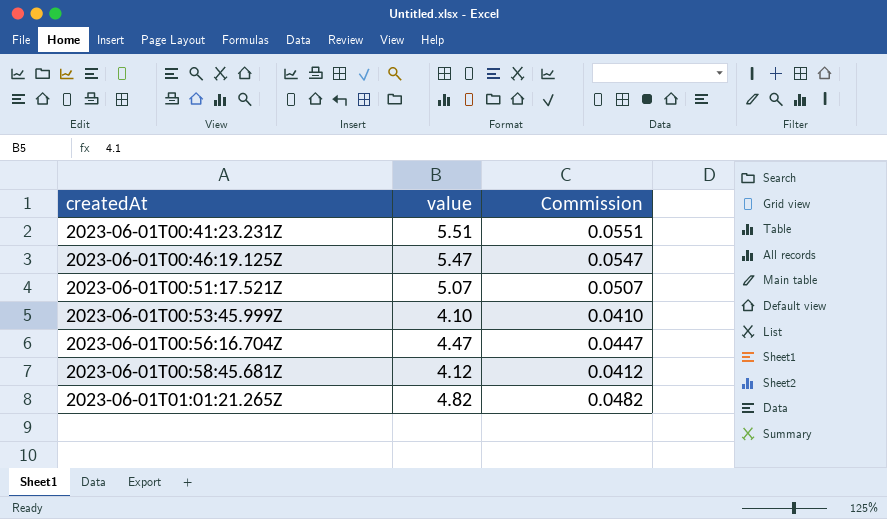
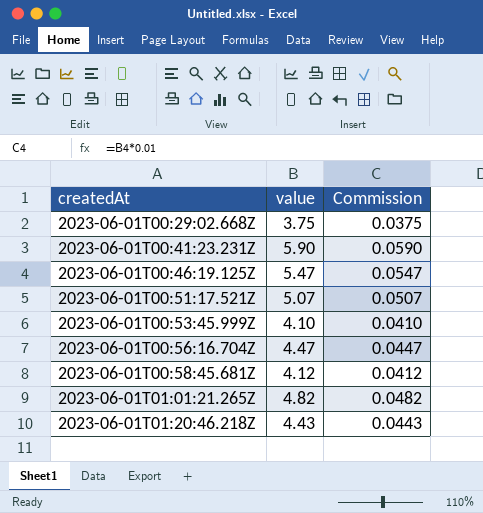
row 2023-06-01T00:29:02.668Z: none -> 3.75 | 0.0375
2023-06-01T00:41:23.231Z | value: 5.51 -> 5.90
2023-06-01T00:41:23.231Z | Commission: 0.0551 -> 0.0590
row 2023-06-01T01:20:46.218Z: none -> 4.43 | 0.0443

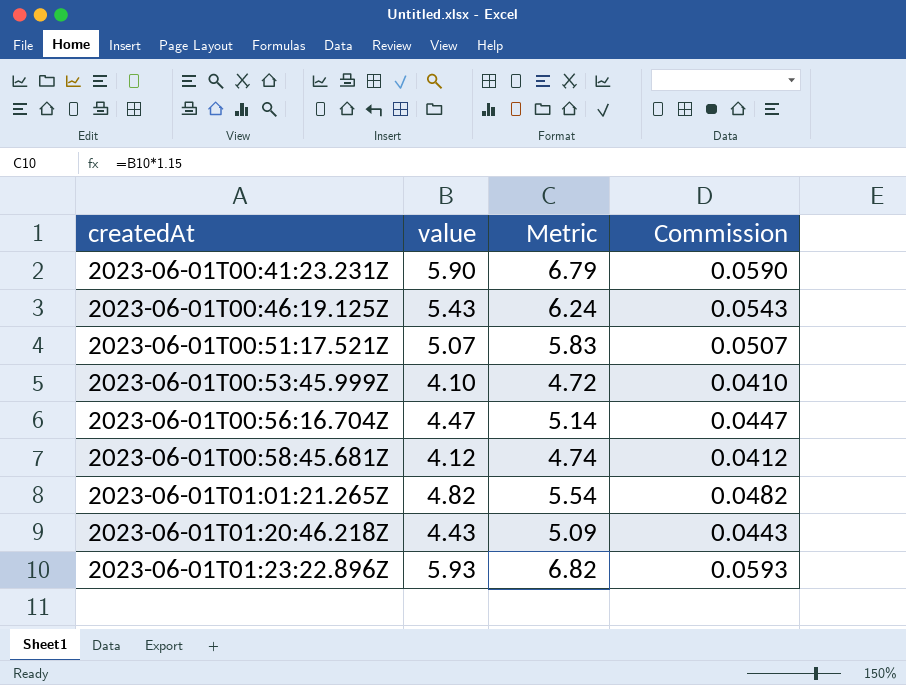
column Metric | formula: none -> [value] * 1.15
row 2023-06-01T00:29:02.668Z: 3.75 | 0.0375 -> none
2023-06-01T00:46:19.125Z | value: 5.47 -> 5.43
2023-06-01T00:46:19.125Z | Commission: 0.0547 -> 0.0543
row 2023-06-01T01:23:22.896Z: none -> 5.93 | 6.82 | 0.0593

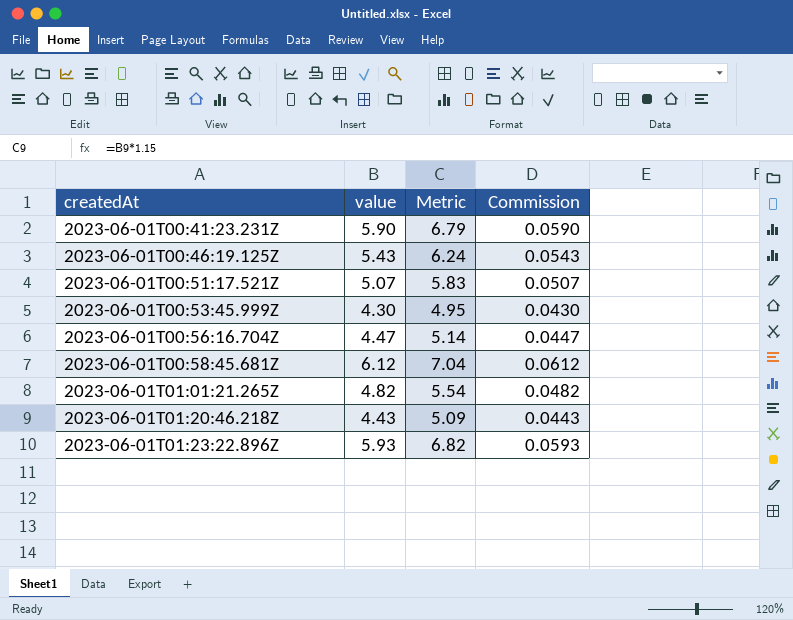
2023-06-01T00:53:45.999Z | value: 4.10 -> 4.30
2023-06-01T00:53:45.999Z | Metric: 4.72 -> 4.95
2023-06-01T00:53:45.999Z | Commission: 0.0410 -> 0.0430
2023-06-01T00:58:45.681Z | value: 4.12 -> 6.12
2023-06-01T00:58:45.681Z | Metric: 4.74 -> 7.04
2023-06-01T00:58:45.681Z | Commission: 0.0412 -> 0.0612

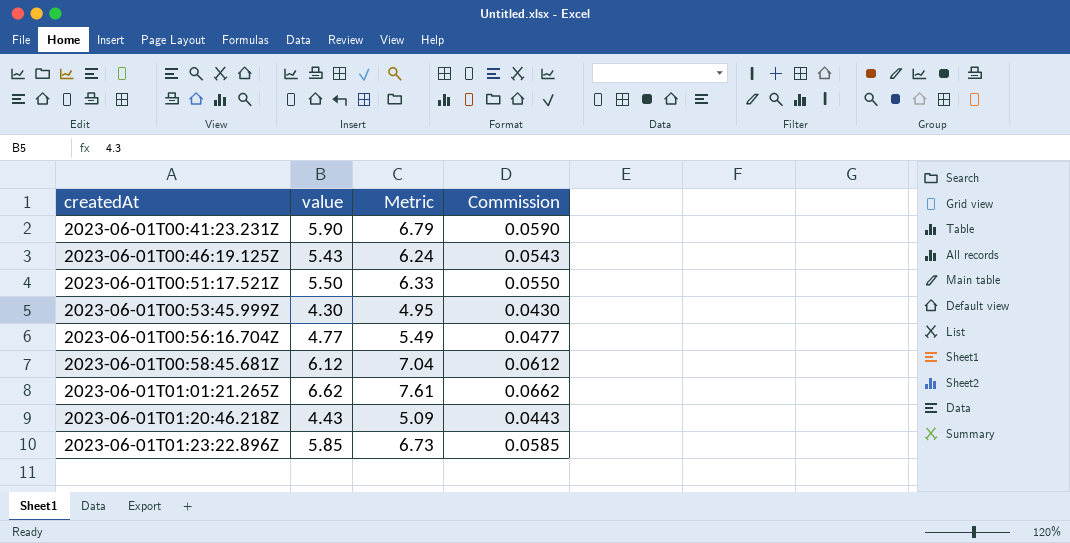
2023-06-01T00:51:17.521Z | value: 5.07 -> 5.50
2023-06-01T00:51:17.521Z | Metric: 5.83 -> 6.33
2023-06-01T00:51:17.521Z | Commission: 0.0507 -> 0.0550
2023-06-01T00:56:16.704Z | value: 4.47 -> 4.77
2023-06-01T00:56:16.704Z | Metric: 5.14 -> 5.49
2023-06-01T00:56:16.704Z | Commission: 0.0447 -> 0.0477
2023-06-01T01:01:21.265Z | value: 4.82 -> 6.62
2023-06-01T01:01:21.265Z | Metric: 5.54 -> 7.61
2023-06-01T01:01:21.265Z | Commission: 0.0482 -> 0.0662
2023-06-01T01:23:22.896Z | value: 5.93 -> 5.85
2023-06-01T01:23:22.896Z | Metric: 6.82 -> 6.73
2023-06-01T01:23:22.896Z | Commission: 0.0593 -> 0.0585

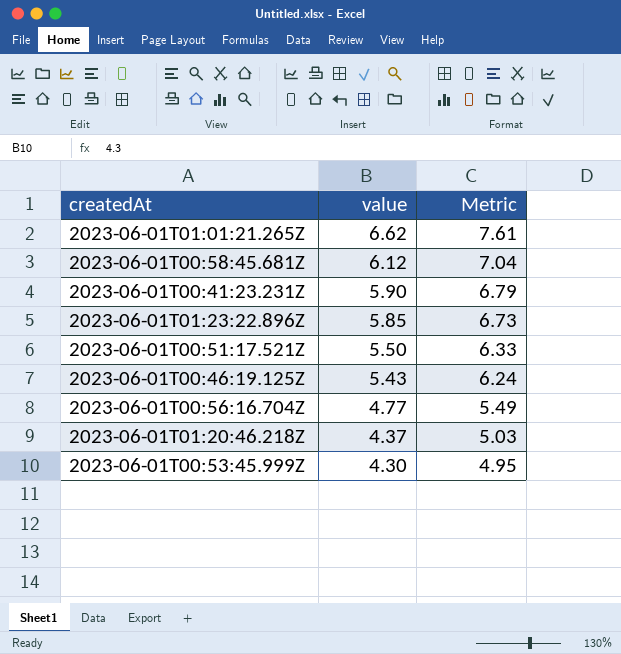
row order: createdAt ascending -> value descending
column Commission | formula: [value] * 0.01 -> none
2023-06-01T01:20:46.218Z | value: 4.43 -> 4.37
2023-06-01T01:20:46.218Z | Metric: 5.09 -> 5.03

